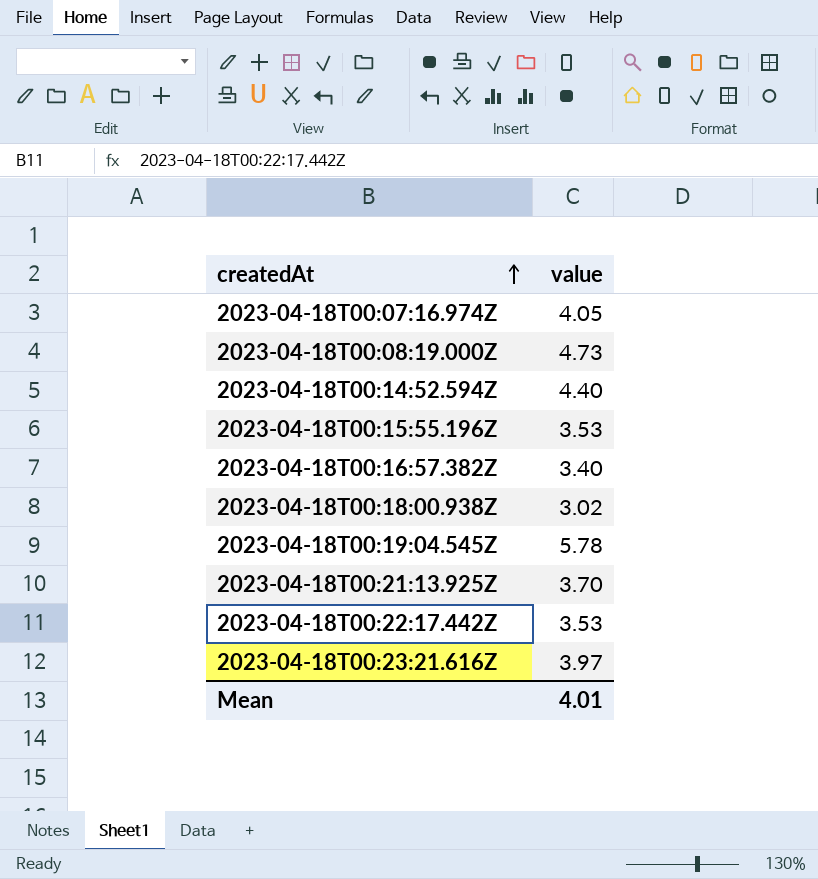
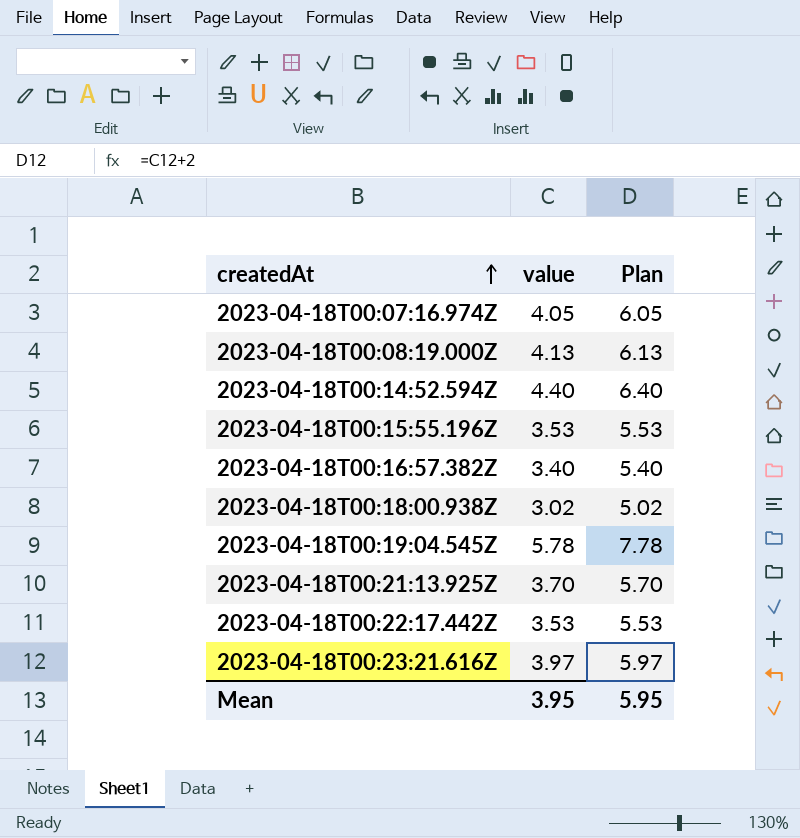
column Plan | formula: none -> [value] + 2
2023-04-18T00:08:19.000Z | value: 4.73 -> 4.13
Mean | value: 4.01 -> 3.95

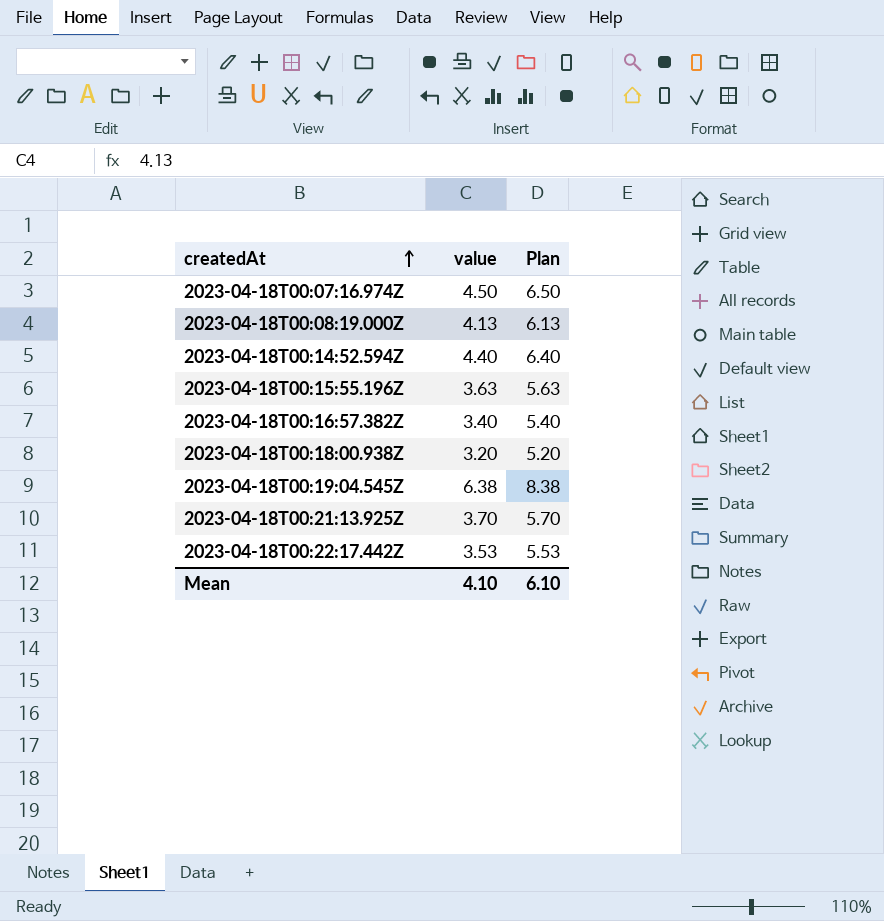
row 2023-04-18T00:23:21.616Z: 3.97 | 5.97 -> none
2023-04-18T00:07:16.974Z | value: 4.05 -> 4.50
2023-04-18T00:07:16.974Z | Plan: 6.05 -> 6.50
2023-04-18T00:15:55.196Z | value: 3.53 -> 3.63
2023-04-18T00:15:55.196Z | Plan: 5.53 -> 5.63
2023-04-18T00:18:00.938Z | value: 3.02 -> 3.20
2023-04-18T00:18:00.938Z | Plan: 5.02 -> 5.20
2023-04-18T00:19:04.545Z | value: 5.78 -> 6.38
2023-04-18T00:19:04.545Z | Plan: 7.78 -> 8.38
Mean | value: 3.95 -> 4.10
Mean | Plan: 5.95 -> 6.10

